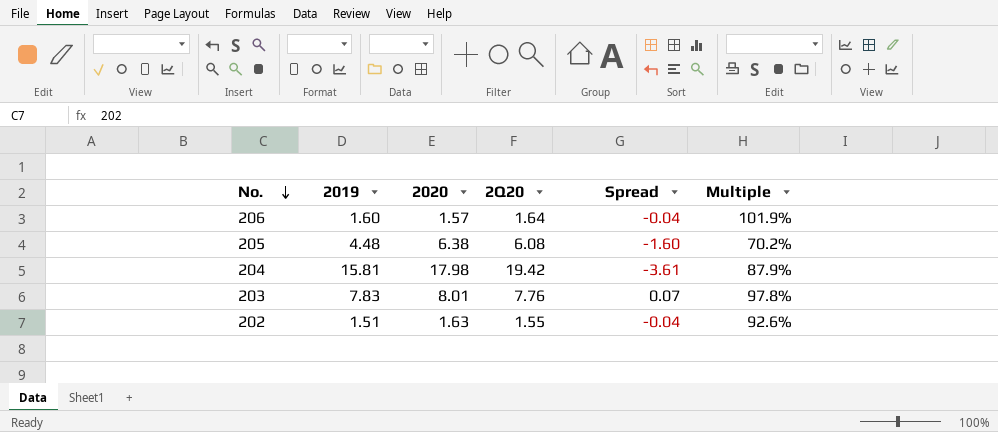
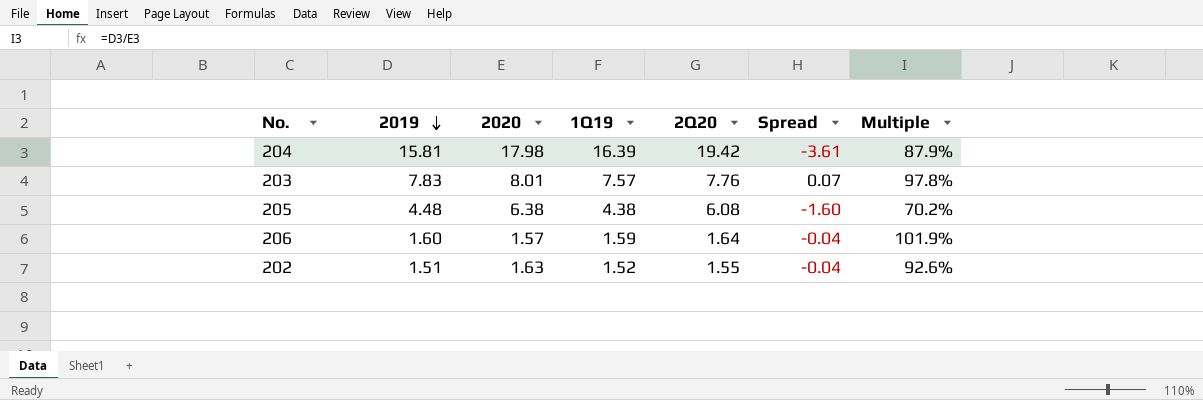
row order: No. descending -> 2019 descending
column 1Q19 | position: none -> 4

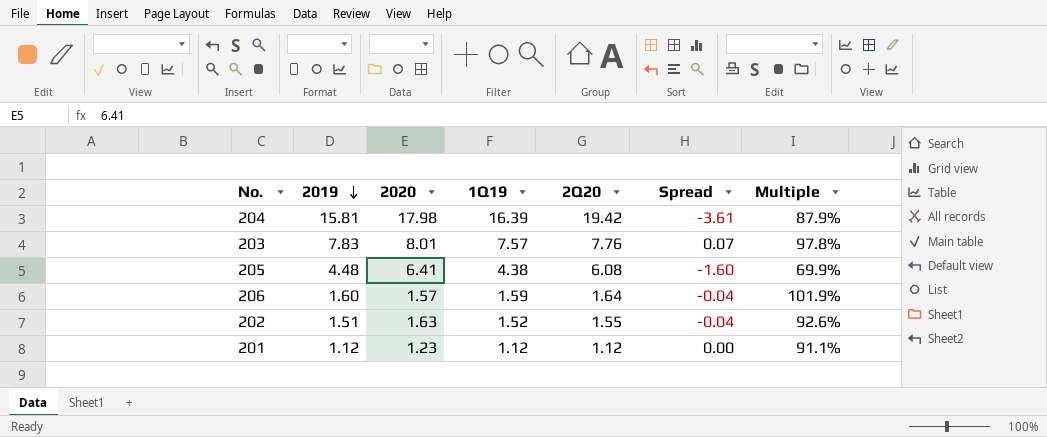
205 | 2020: 6.38 -> 6.41
205 | Multiple: 70.2% -> 69.9%
row 201: none -> 1.12 | 1.23 | 1.12 | 1.12 | 0.00 | 91.1%

